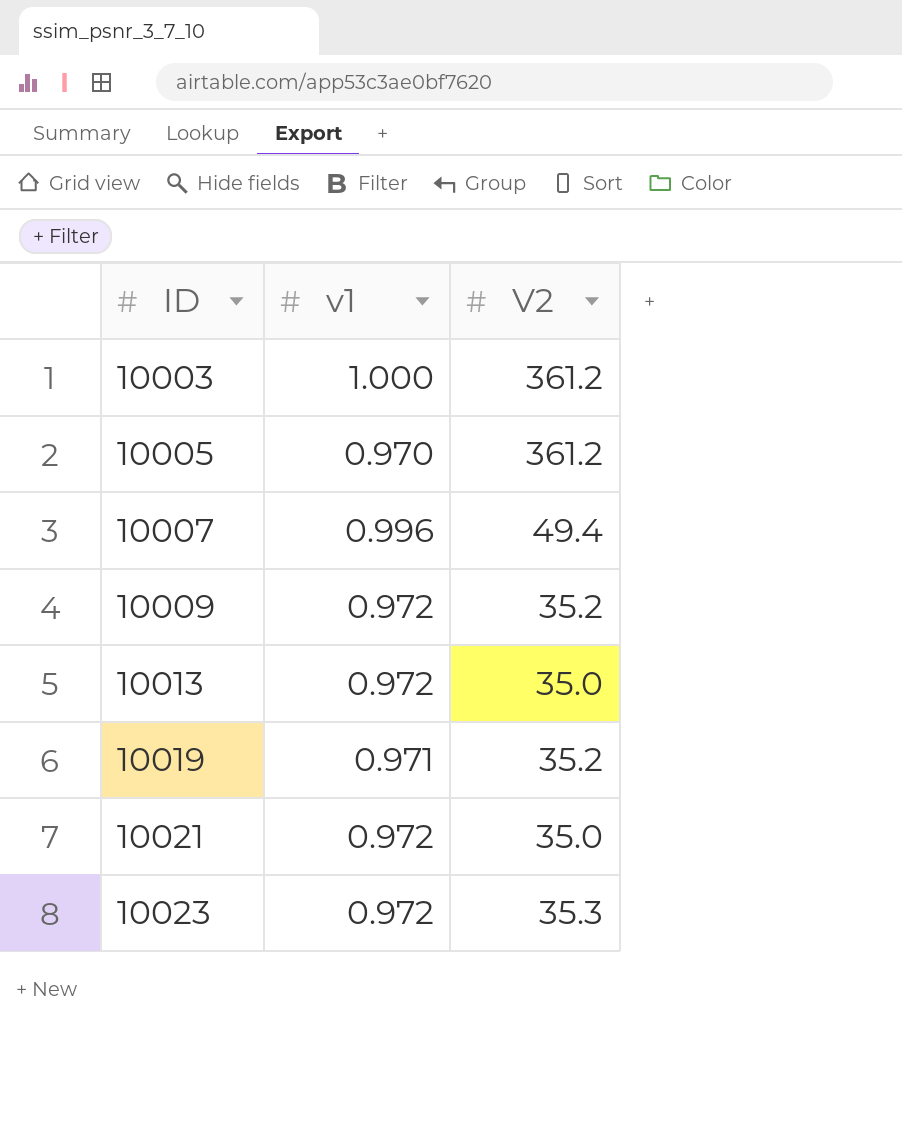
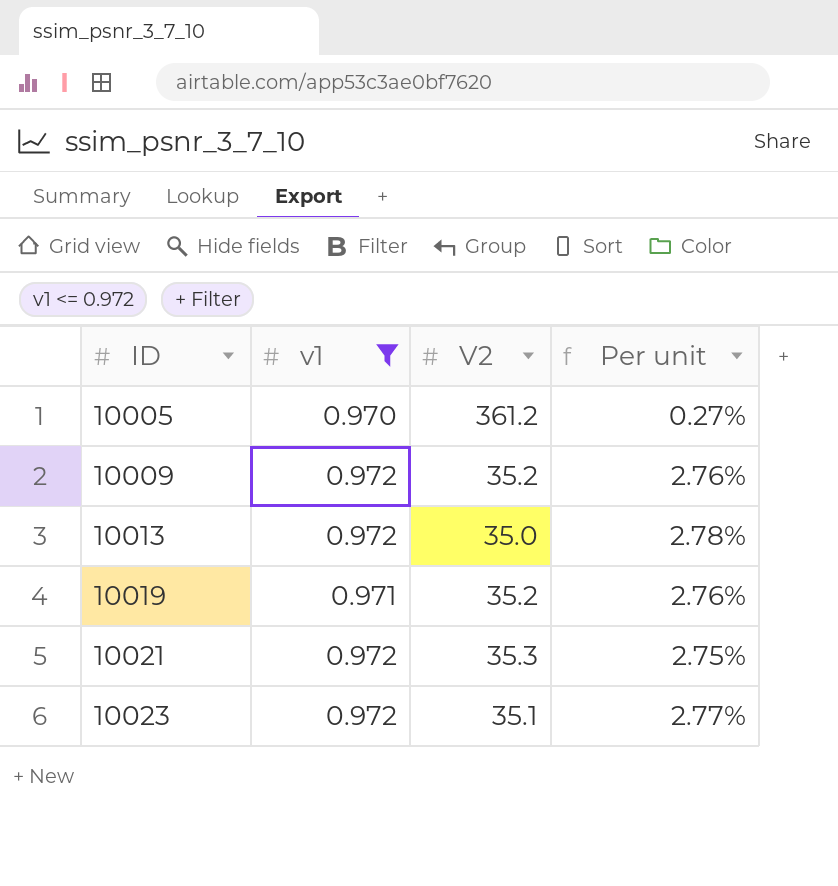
filter: none -> v1 <= 0.972
column Per unit | formula: none -> [v1] / [V2]
10021 | V2: 35.0 -> 35.3
10023 | V2: 35.3 -> 35.1

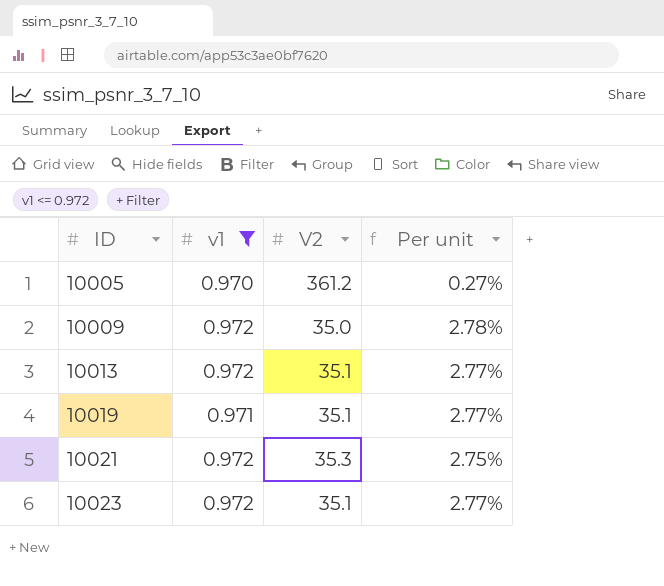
10009 | V2: 35.2 -> 35.0
10009 | Per unit: 2.76% -> 2.78%
10013 | V2: 35.0 -> 35.1
10013 | Per unit: 2.78% -> 2.77%
10019 | V2: 35.2 -> 35.1
10019 | Per unit: 2.76% -> 2.77%

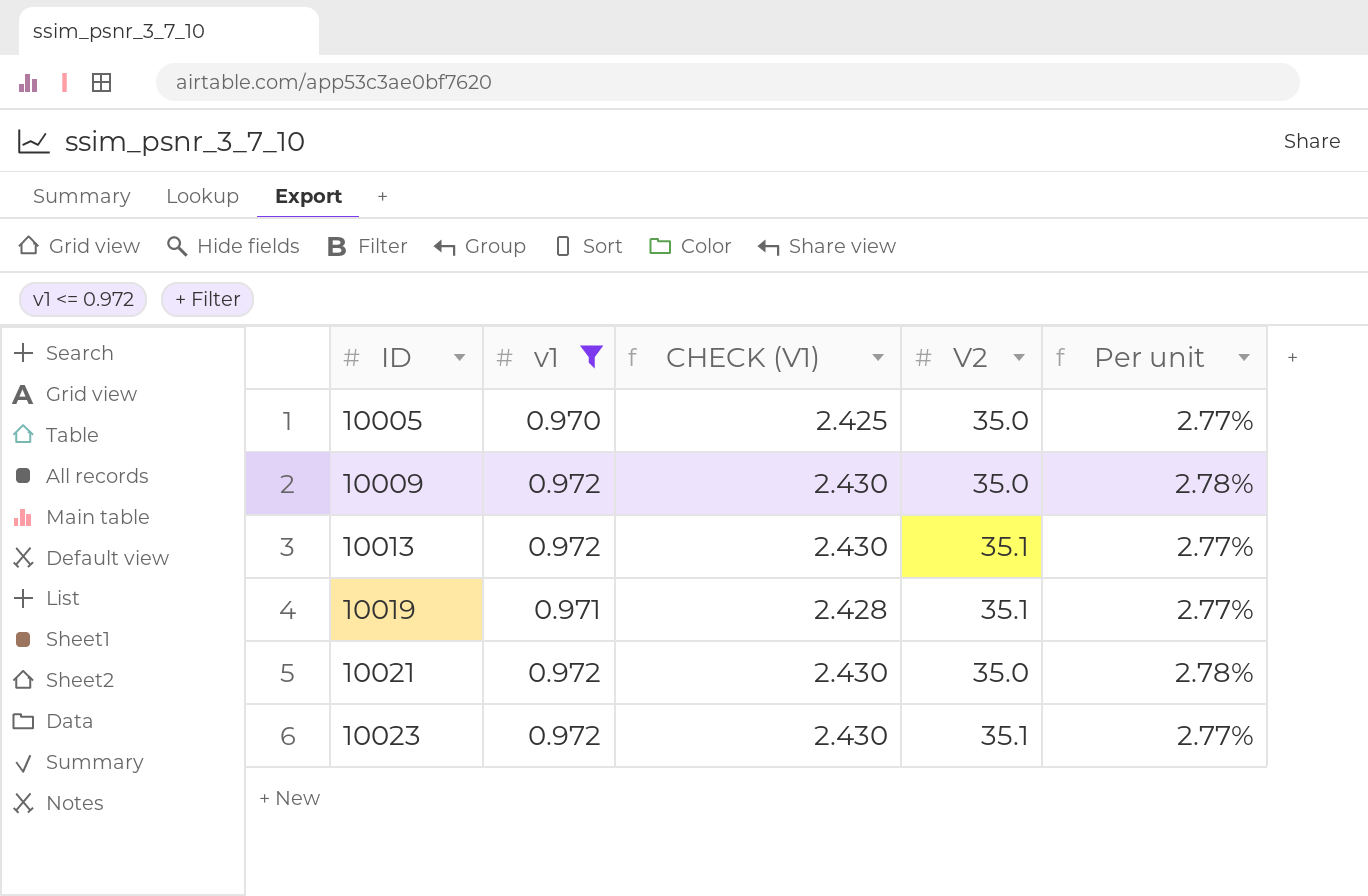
column CHECK (V1) | formula: none -> [v1] * 2.5
10005 | V2: 361.2 -> 35.0
10005 | Per unit: 0.27% -> 2.77%
10021 | V2: 35.3 -> 35.0
10021 | Per unit: 2.75% -> 2.78%

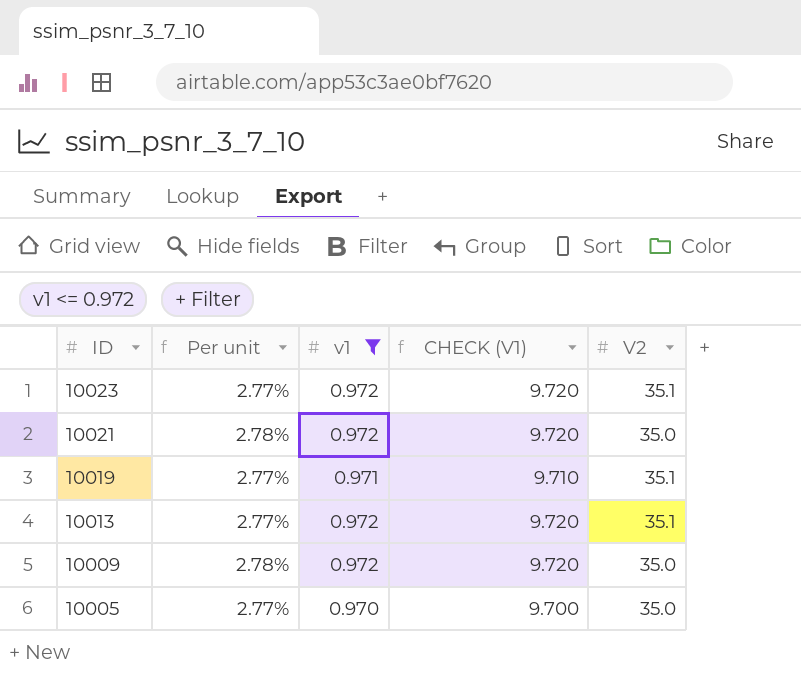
row order: ID ascending -> ID descending
column Per unit | position: 5 -> 2
column CHECK (V1) | formula: [v1] * 2.5 -> [v1] * 10

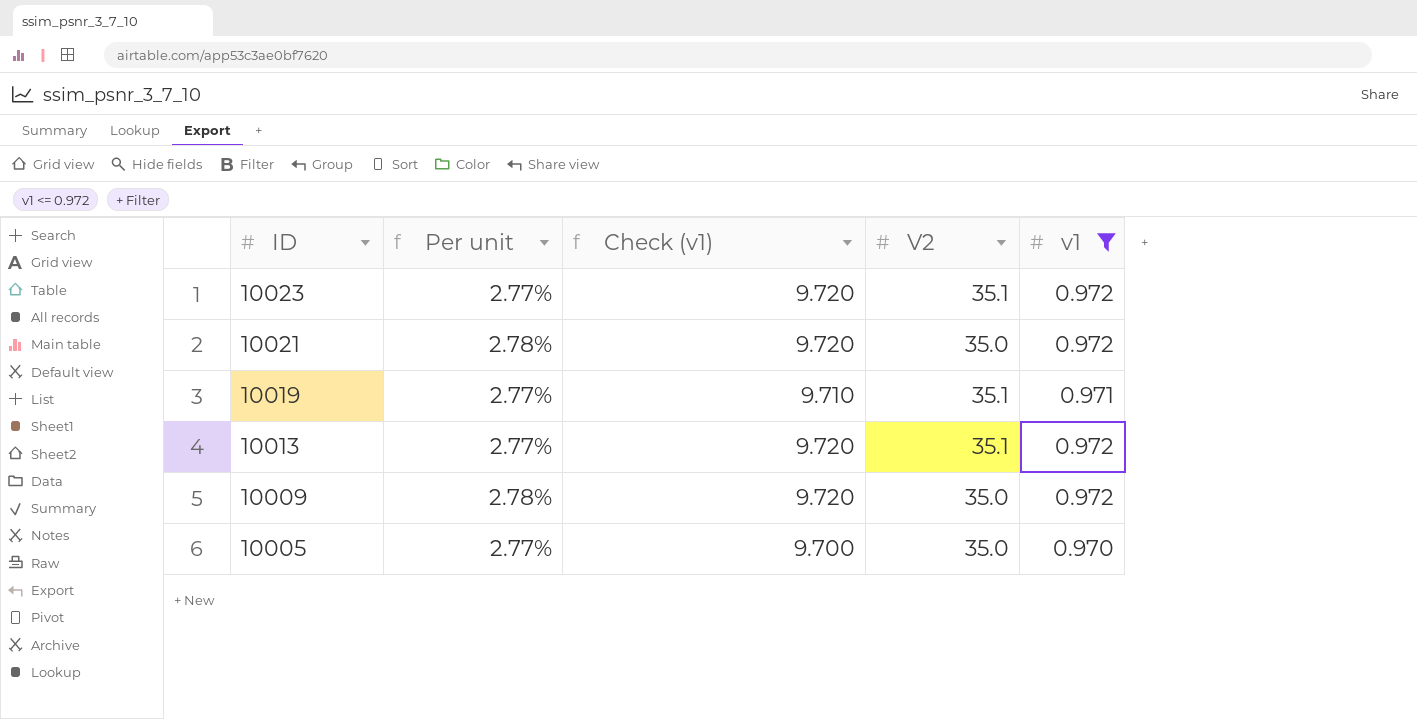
column name: CHECK (V1) -> Check (v1)
column v1 | position: 3 -> 5

